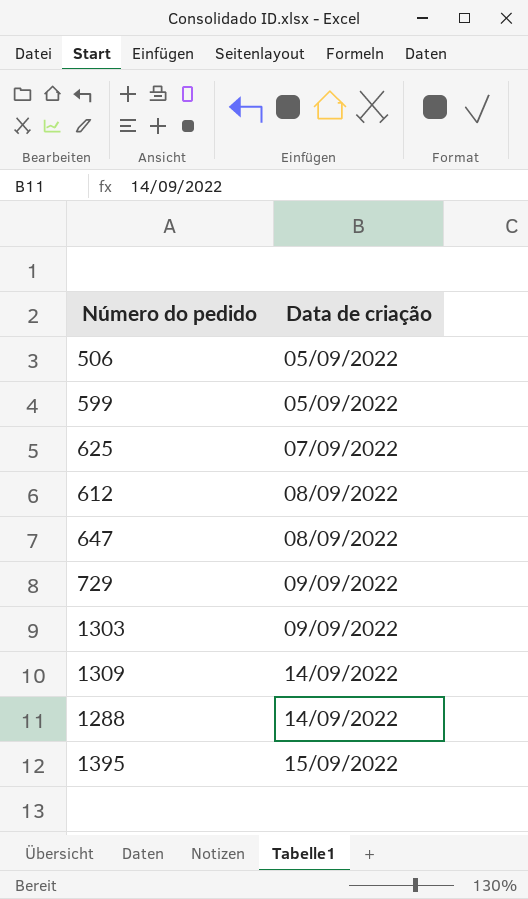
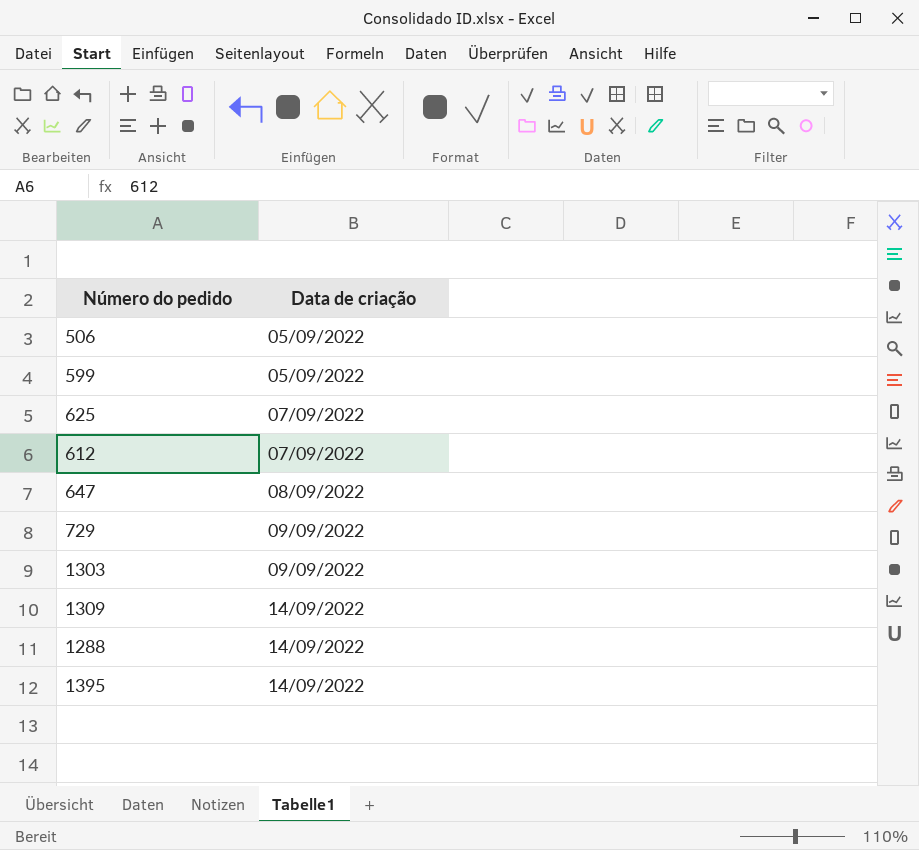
612 | Data de criação: 08/09/2022 -> 07/09/2022
1395 | Data de criação: 15/09/2022 -> 14/09/2022

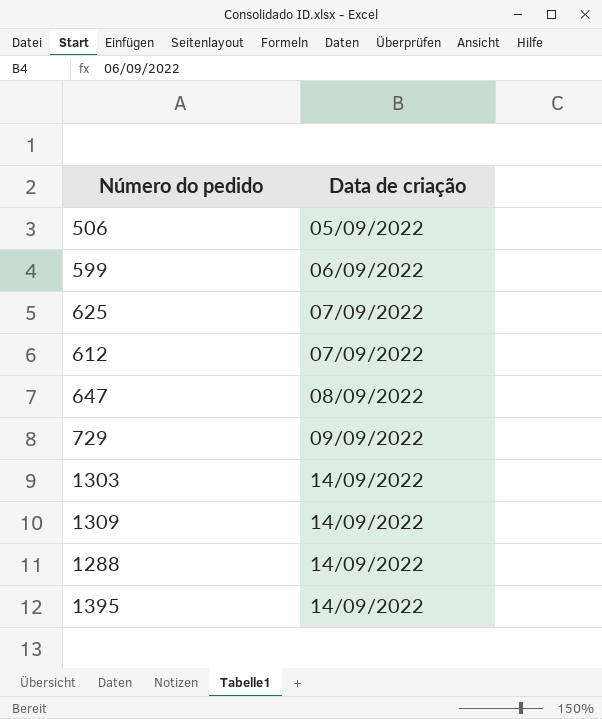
599 | Data de criação: 05/09/2022 -> 06/09/2022
1303 | Data de criação: 09/09/2022 -> 14/09/2022

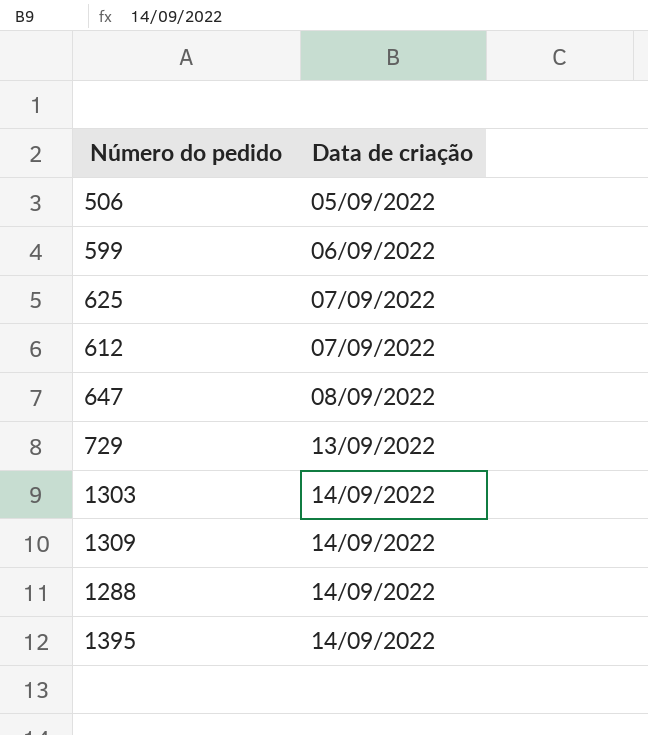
729 | Data de criação: 09/09/2022 -> 13/09/2022

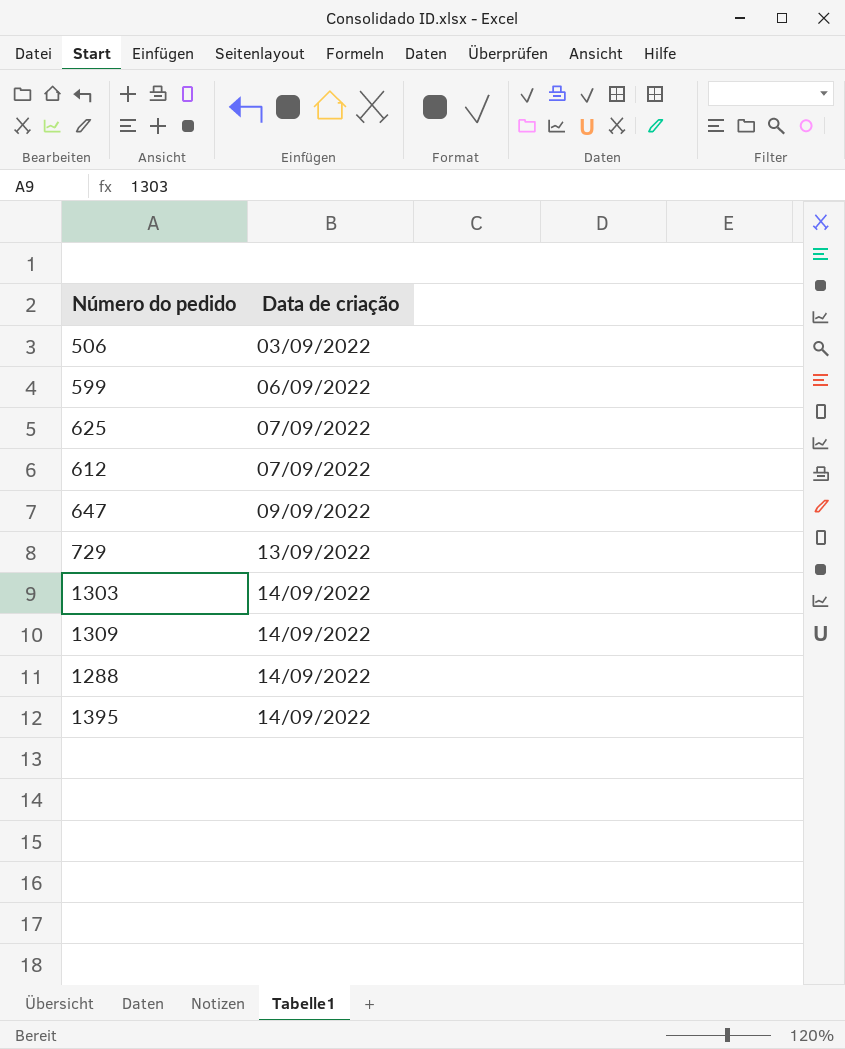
506 | Data de criação: 05/09/2022 -> 03/09/2022
647 | Data de criação: 08/09/2022 -> 09/09/2022

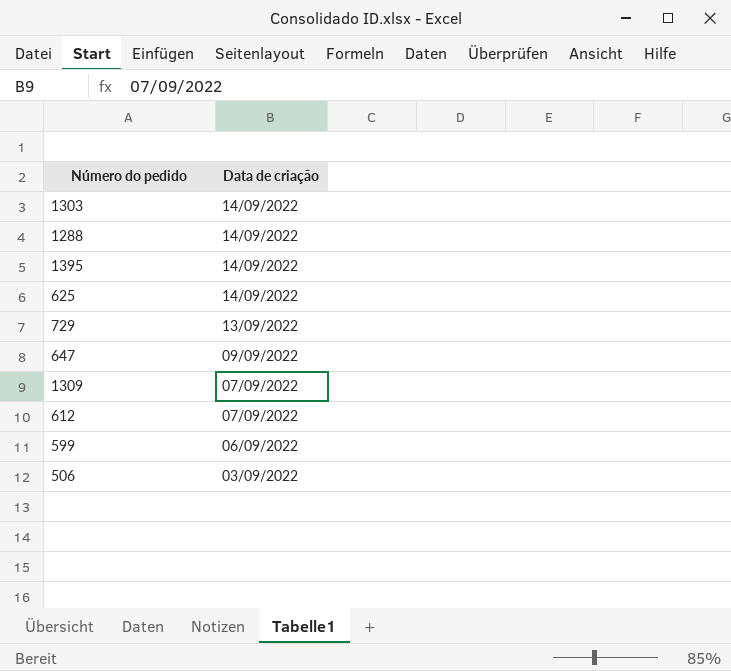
row order: Data de criação ascending -> Data de criação descending
625 | Data de criação: 07/09/2022 -> 14/09/2022
1309 | Data de criação: 14/09/2022 -> 07/09/2022

